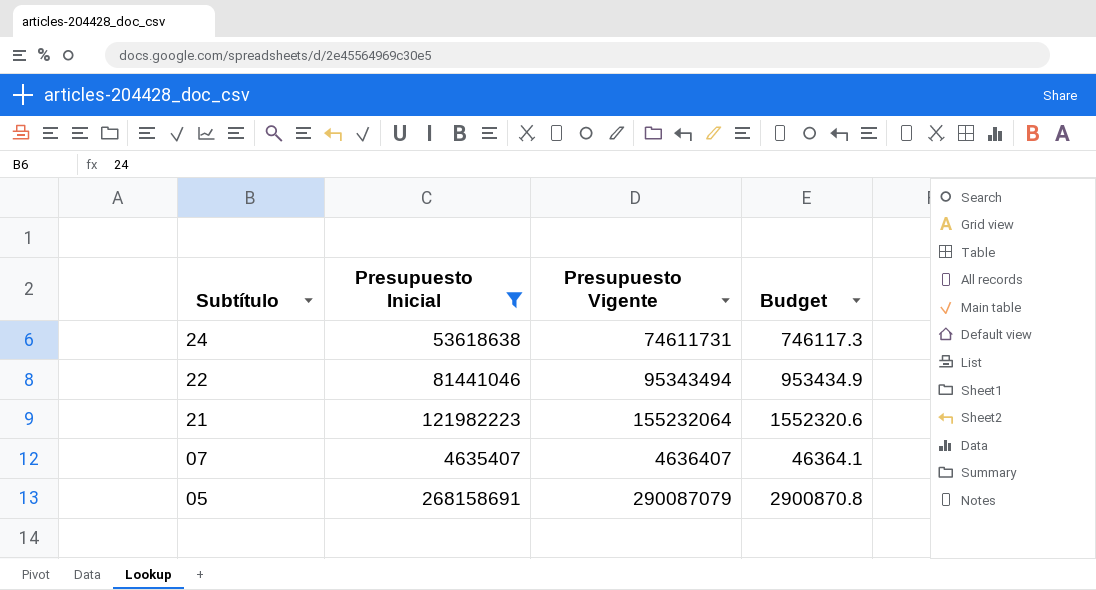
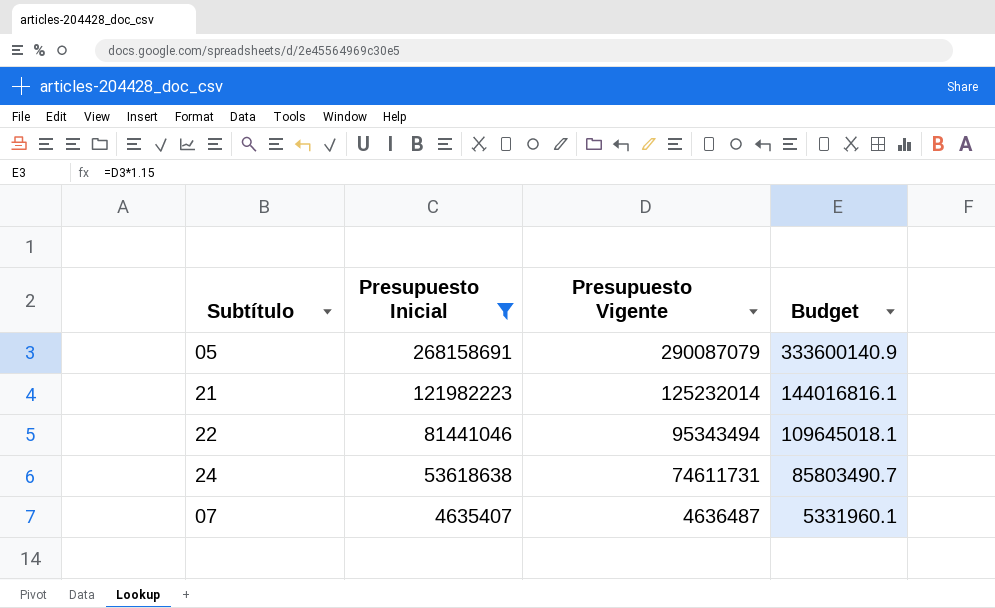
row order: Subtítulo descending -> Presupuesto Inicial descending
column Budget | formula: [Presupuesto Vigente] * 0.01 -> [Presupuesto Vigente] * 1.15
21 | Presupuesto Vigente: 155232064 -> 125232014
07 | Presupuesto Vigente: 4636407 -> 4636487

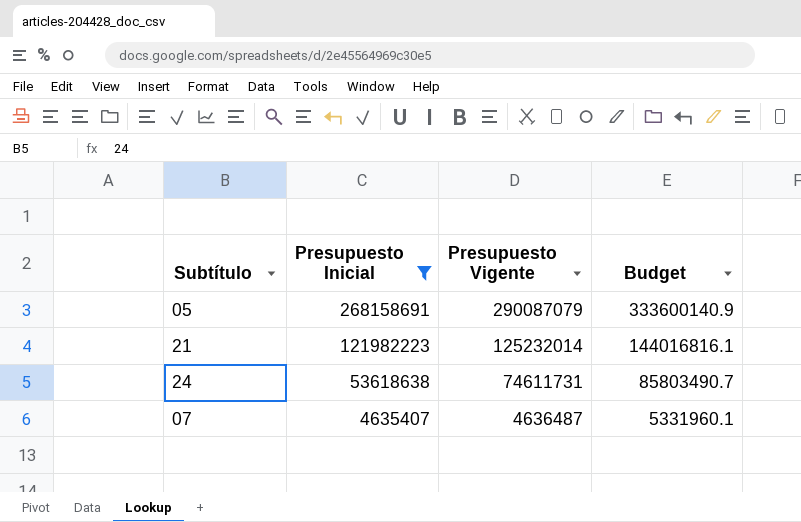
row 22: 81441046 | 95343494 | 109645018.1 -> none

